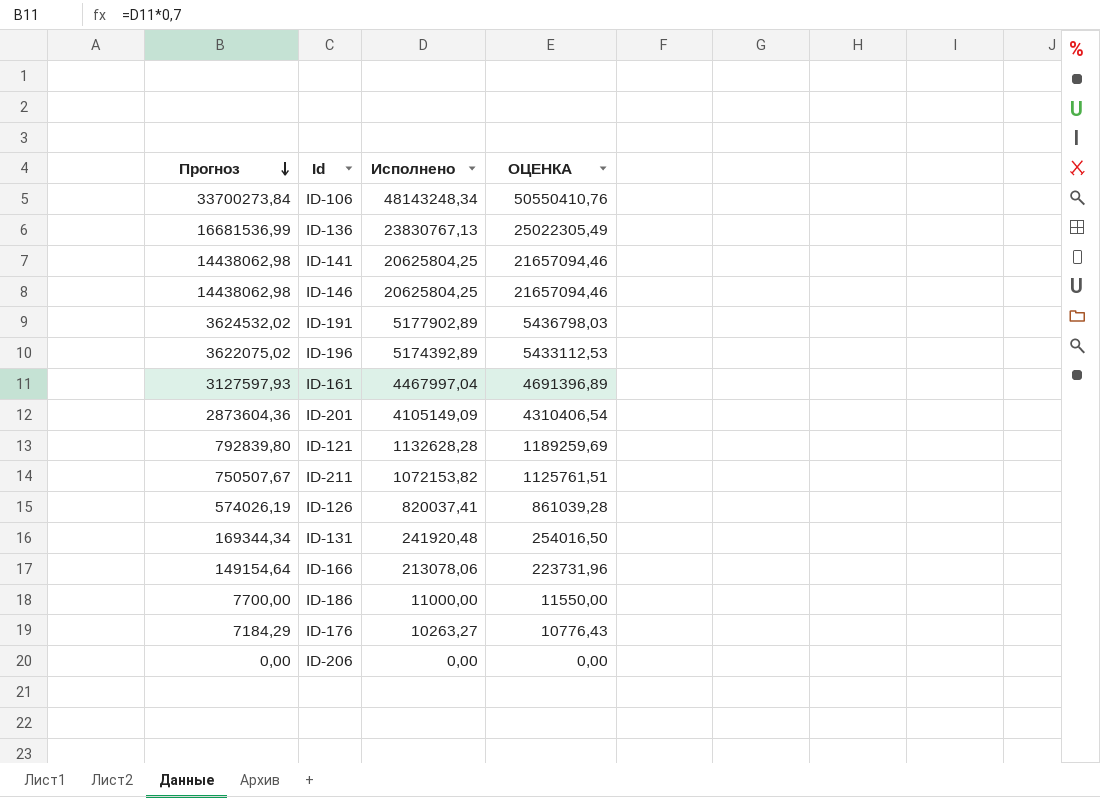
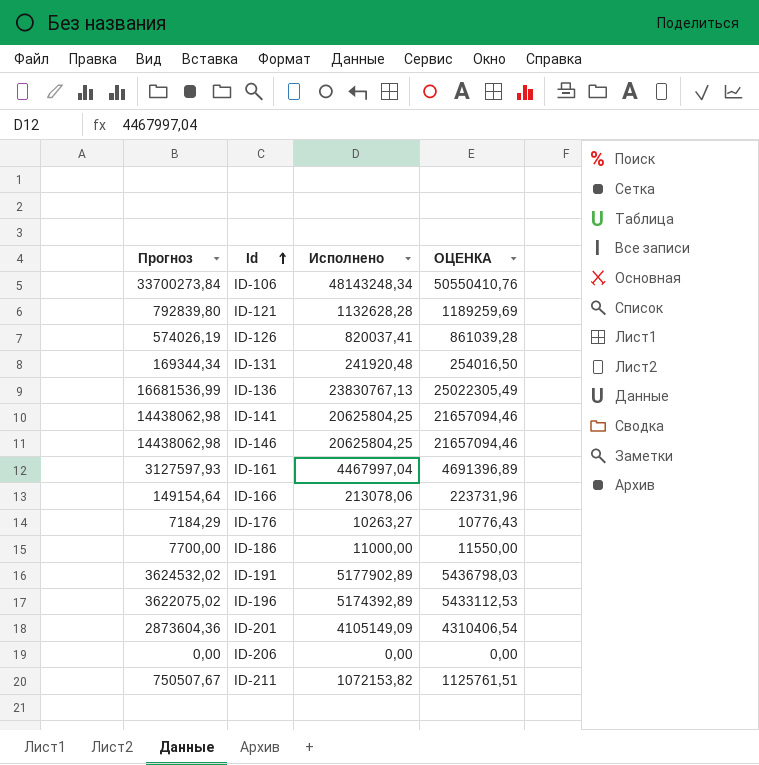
row order: Прогноз descending -> Id ascending

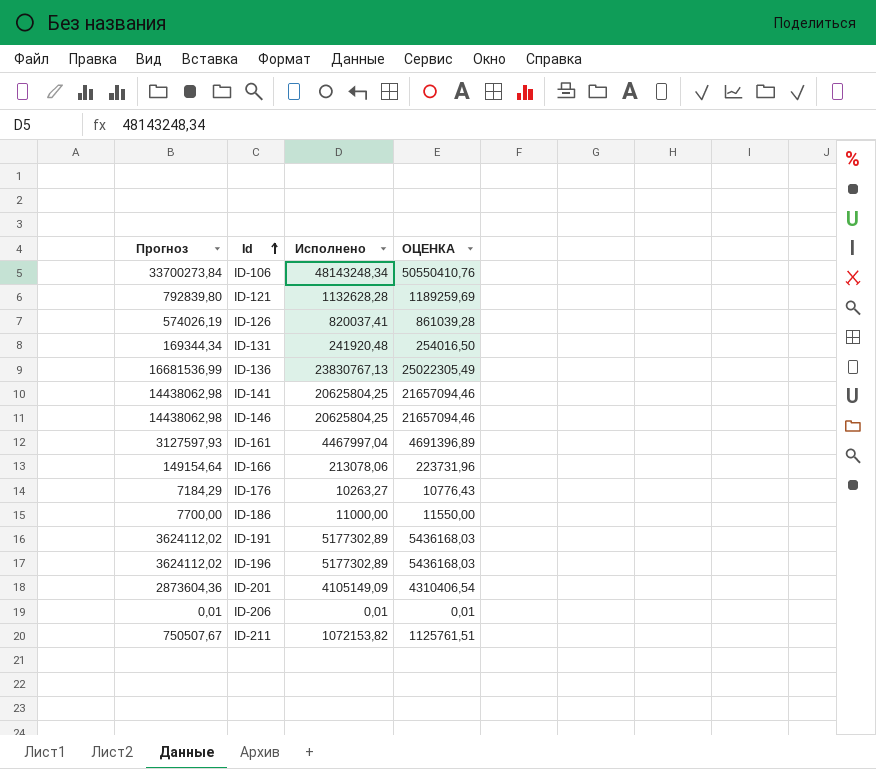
ID-191 | Прогноз: 3624532,02 -> 3624112,02
ID-191 | Исполнено: 5177902,89 -> 5177302,89
ID-191 | ОЦЕНКА: 5436798,03 -> 5436168,03
ID-196 | Прогноз: 3622075,02 -> 3624112,02
ID-196 | Исполнено: 5174392,89 -> 5177302,89
ID-196 | ОЦЕНКА: 5433112,53 -> 5436168,03
ID-206 | Прогноз: 0,00 -> 0,01
ID-206 | Исполнено: 0,00 -> 0,01
ID-206 | ОЦЕНКА: 0,00 -> 0,01

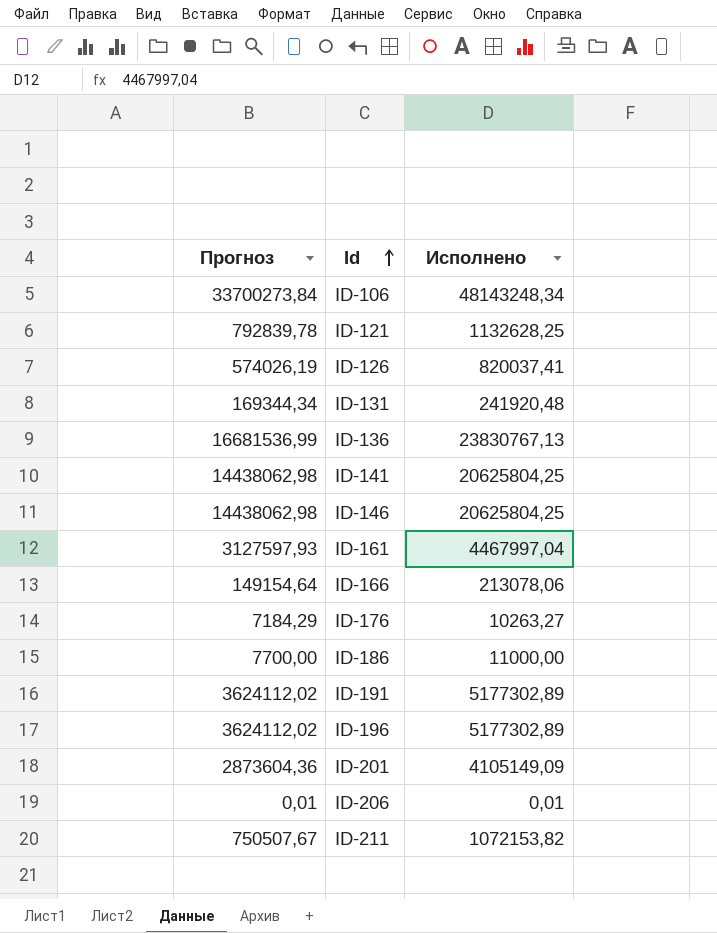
column ОЦЕНКА | formula: [Исполнено] * 1,05 -> none
ID-121 | Прогноз: 792839,80 -> 792839,78
ID-121 | Исполнено: 1132628,28 -> 1132628,25

